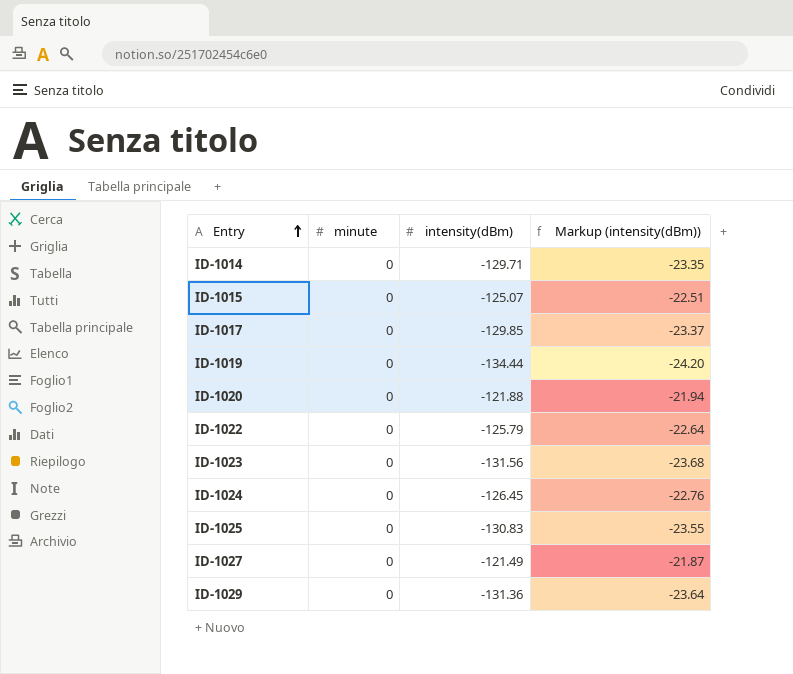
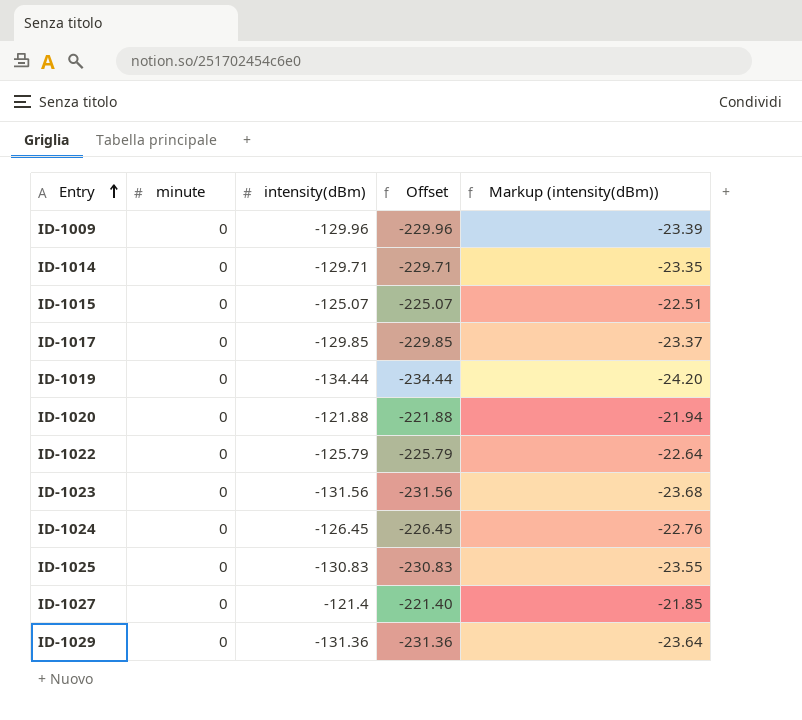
column Offset | formula: none -> [intensity(dBm)] - 100
row ID-1009: none -> 0 | -129.96 | -229.96 | -23.39
ID-1027 | intensity(dBm): -121.49 -> -121.4
ID-1027 | Markup (intensity(dBm)): -21.87 -> -21.85

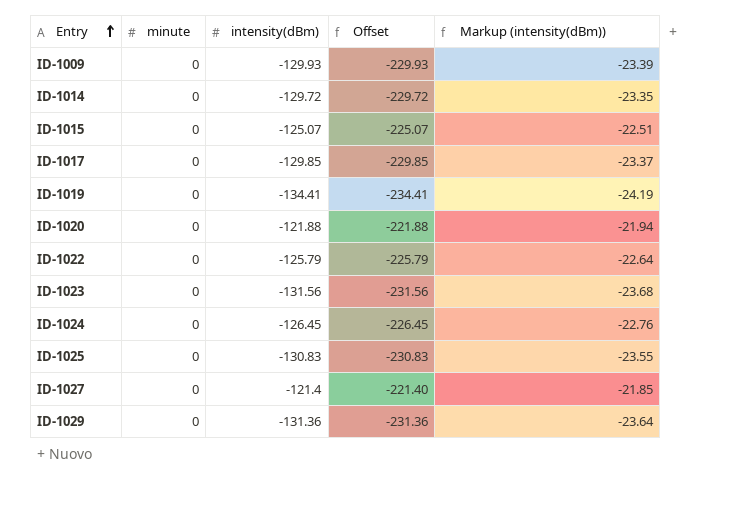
ID-1009 | intensity(dBm): -129.96 -> -129.93
ID-1009 | Offset: -229.96 -> -229.93
ID-1014 | intensity(dBm): -129.71 -> -129.72
ID-1014 | Offset: -229.71 -> -229.72
ID-1019 | intensity(dBm): -134.44 -> -134.41
ID-1019 | Offset: -234.44 -> -234.41
ID-1019 | Markup (intensity(dBm)): -24.20 -> -24.19

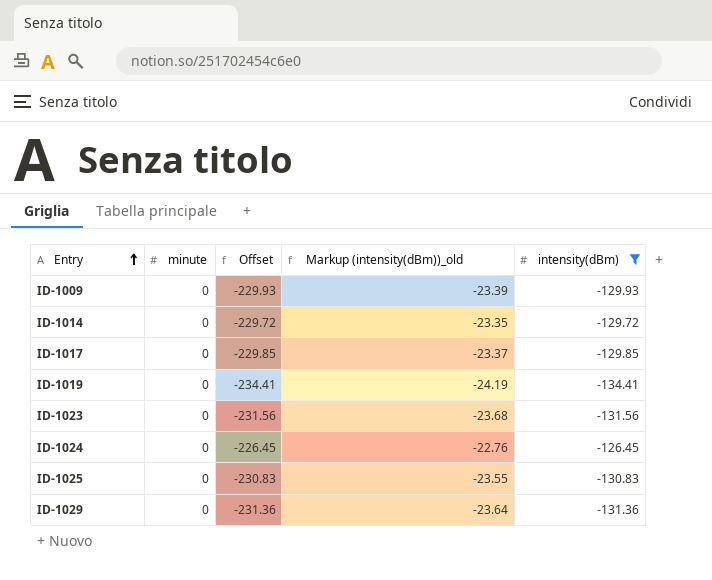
filter: none -> intensity(dBm) <= -126.45
column name: Markup (intensity(dBm)) -> Markup (intensity(dBm))_old
column intensity(dBm) | position: 3 -> 5

